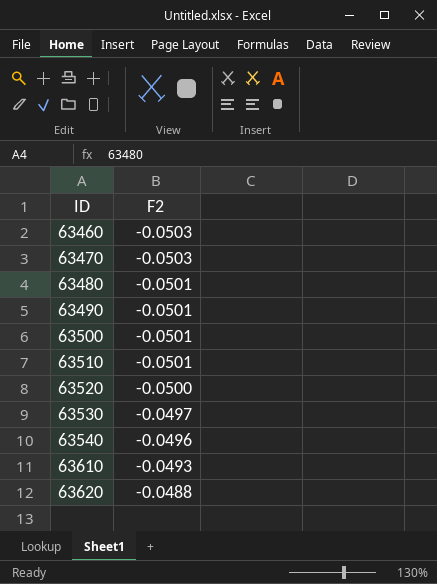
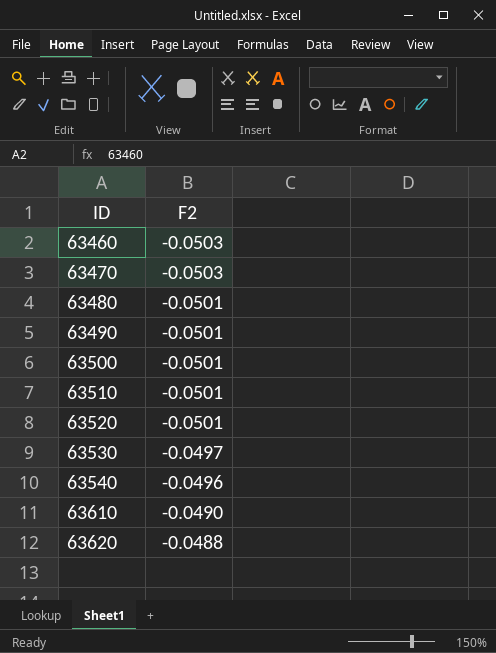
63520 | F2: -0.0500 -> -0.0501
63610 | F2: -0.0493 -> -0.0490

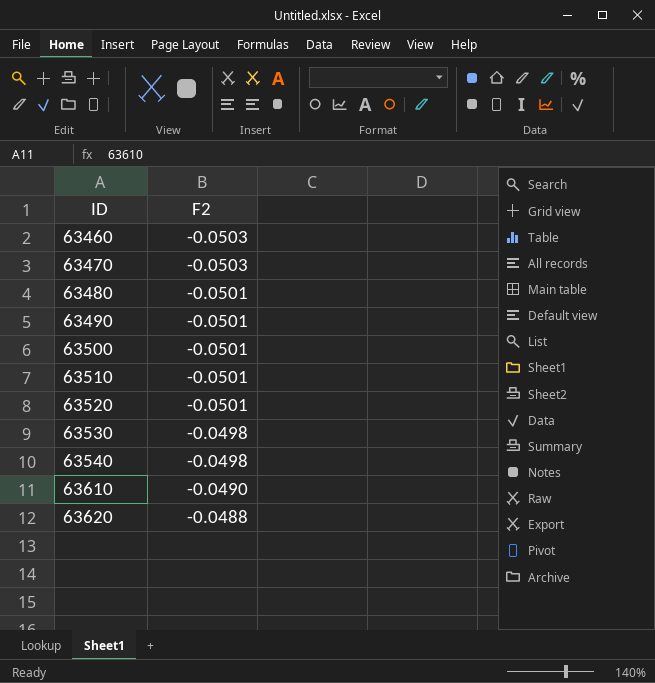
63530 | F2: -0.0497 -> -0.0498
63540 | F2: -0.0496 -> -0.0498

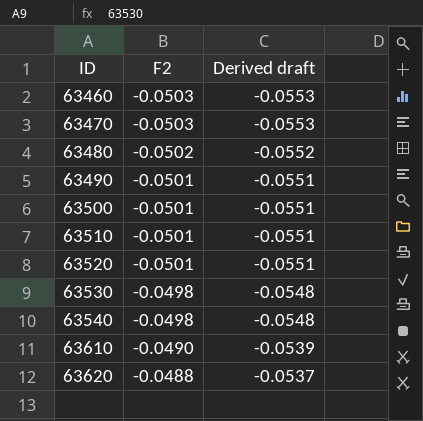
column Derived draft | formula: none -> [F2] * 1.1
63480 | F2: -0.0501 -> -0.0502

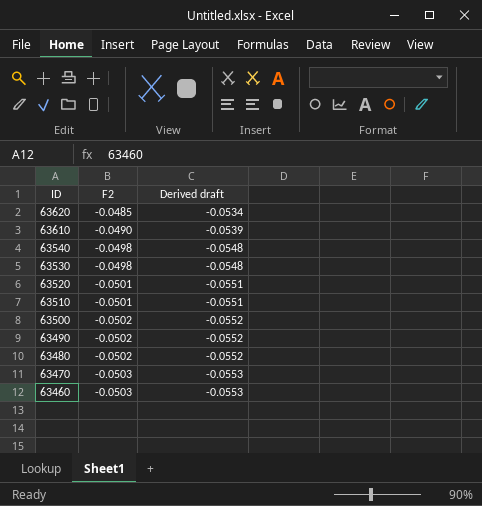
row order: ID ascending -> ID descending
63620 | F2: -0.0488 -> -0.0485
63620 | Derived draft: -0.0537 -> -0.0534
63500 | F2: -0.0501 -> -0.0502
63500 | Derived draft: -0.0551 -> -0.0552
63490 | F2: -0.0501 -> -0.0502
63490 | Derived draft: -0.0551 -> -0.0552

